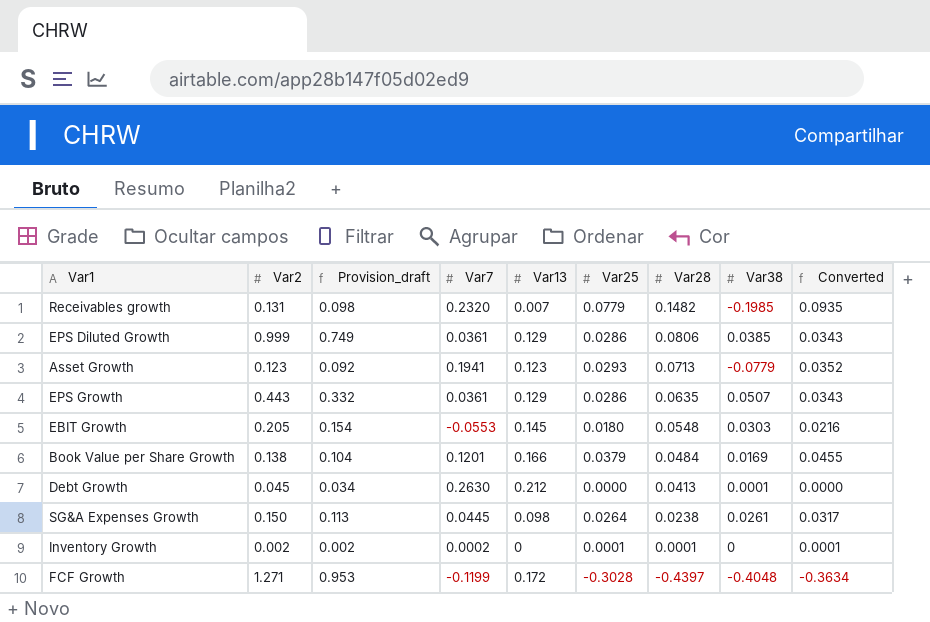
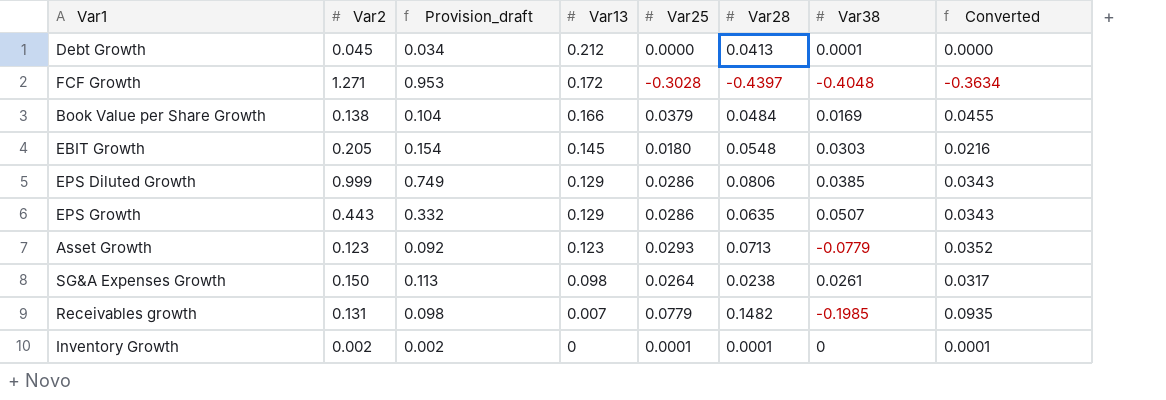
row order: Var28 descending -> Var13 descending
column Var7 | position: 4 -> none

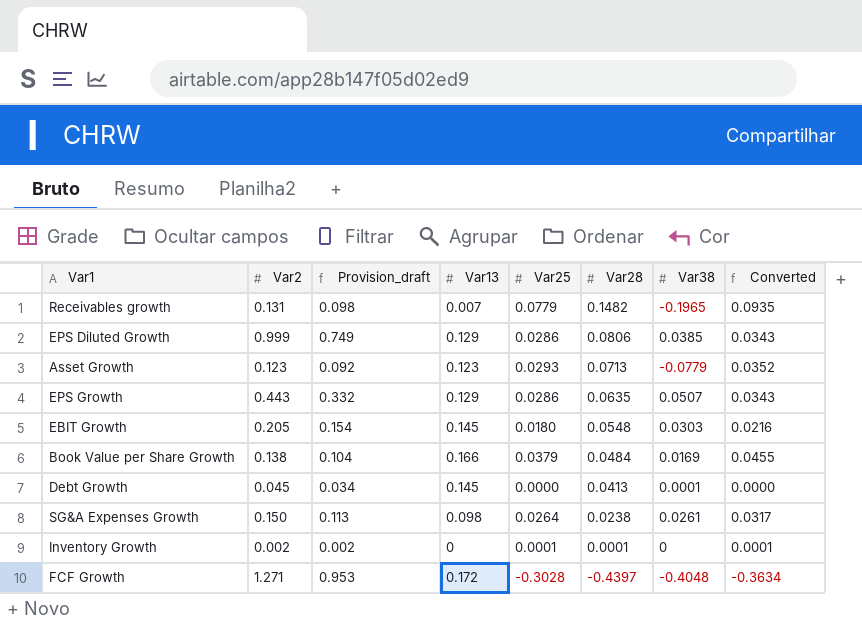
row order: Var13 descending -> Var28 descending
Receivables growth | Var38: -0.1985 -> -0.1965
Debt Growth | Var13: 0.212 -> 0.145

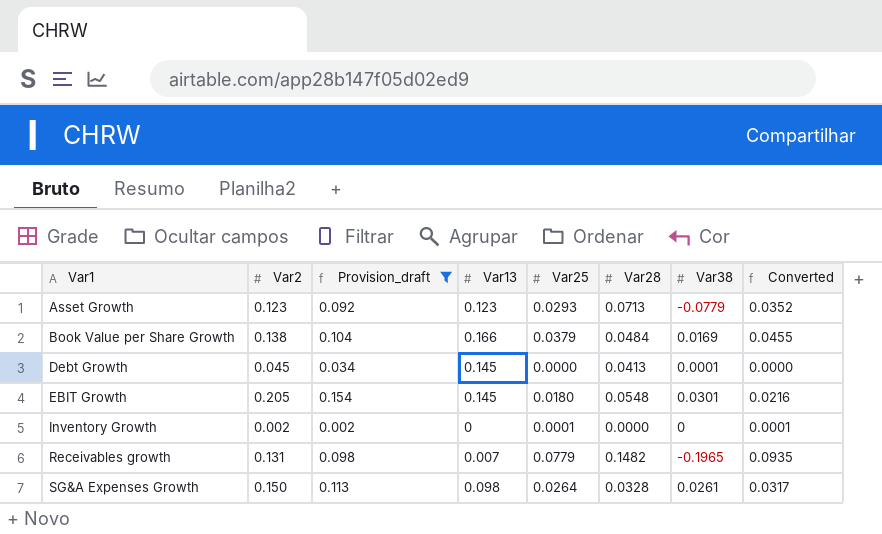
filter: none -> Provision_draft <= 0.154
row order: Var28 descending -> Var1 ascending
EBIT Growth | Var38: 0.0303 -> 0.0301
Inventory Growth | Var28: 0.0001 -> 0.0000
SG&A Expenses Growth | Var28: 0.0238 -> 0.0328

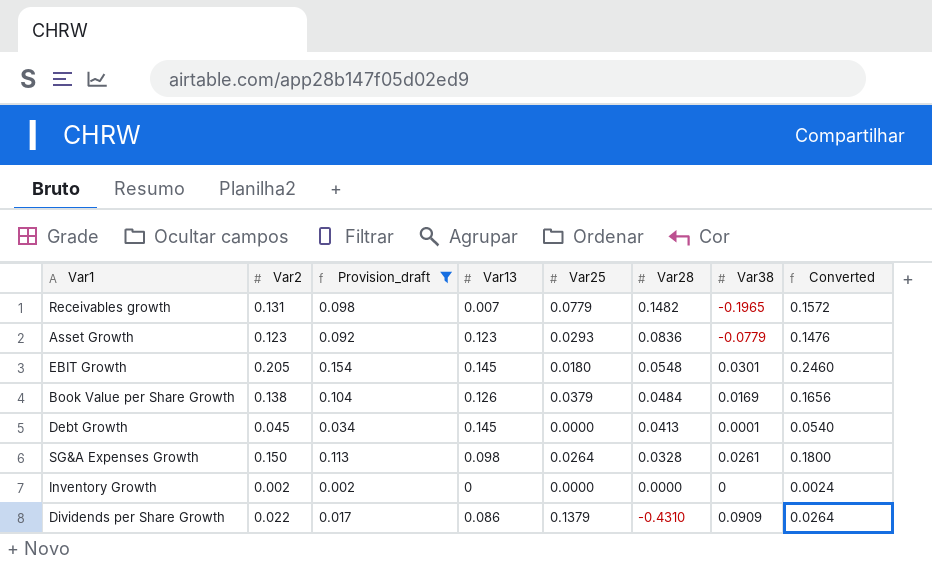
row order: Var1 ascending -> Var28 descending
column Converted | formula: [Var25] * 1.2 -> [Var2] * 1.2
Asset Growth | Var28: 0.0713 -> 0.0836
Book Value per Share Growth | Var13: 0.166 -> 0.126
Inventory Growth | Var25: 0.0001 -> 0.0000
row Dividends per Share Growth: none -> 0.022 | 0.017 | 0.086 | 0.1379 | -0.4310 | 0.0909 | 0.0264

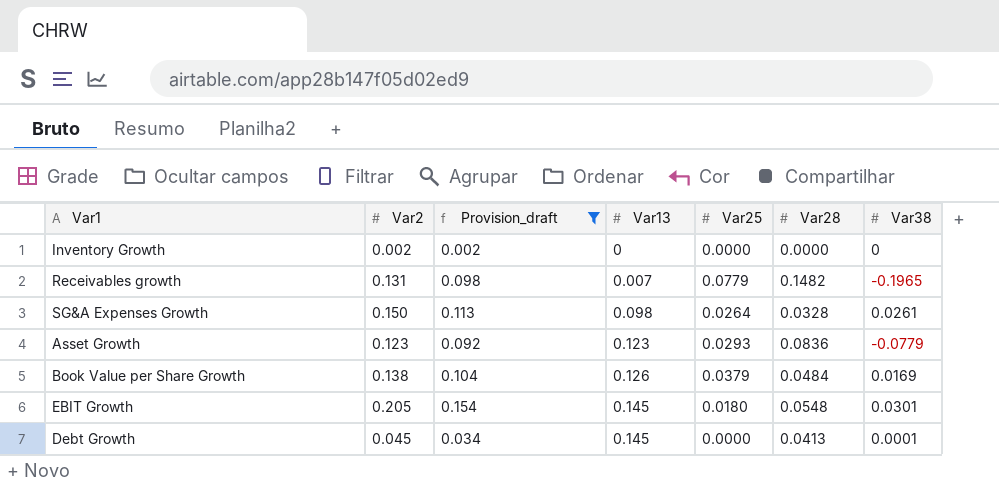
row order: Var28 descending -> Var13 ascending
column Converted | formula: [Var2] * 1.2 -> none
row Dividends per Share Growth: 0.022 | 0.017 | 0.086 | 0.1379 | -0.4310 | 0.0909 | 0.0264 -> none

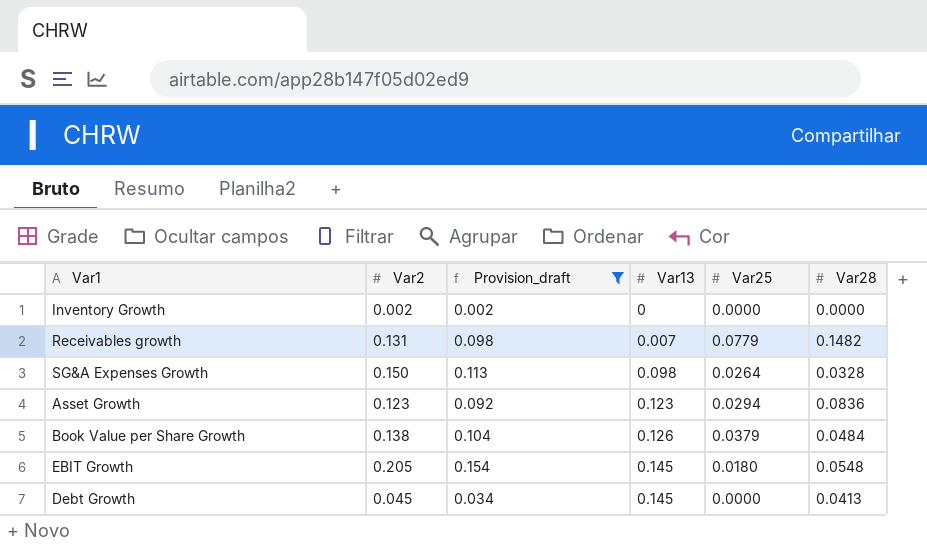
column Var38 | position: 7 -> none
Asset Growth | Var25: 0.0293 -> 0.0294

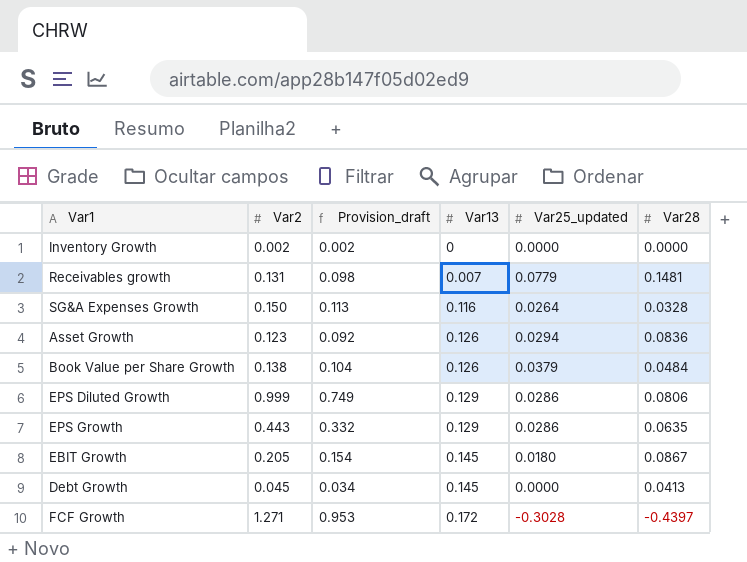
filter: Provision_draft <= 0.154 -> none
column name: Var25 -> Var25_updated
Receivables growth | Var28: 0.1482 -> 0.1481
SG&A Expenses Growth | Var13: 0.098 -> 0.116
Asset Growth | Var13: 0.123 -> 0.126
EBIT Growth | Var28: 0.0548 -> 0.0867

